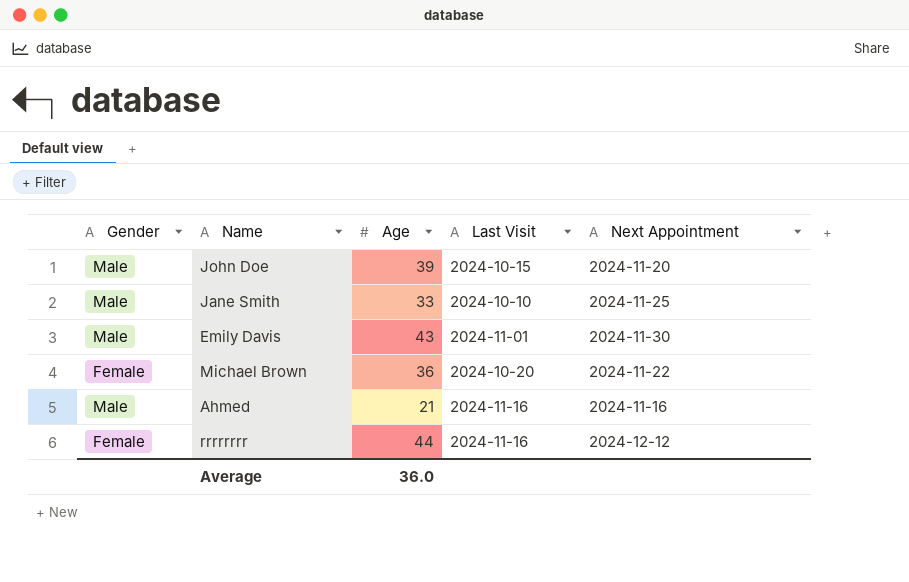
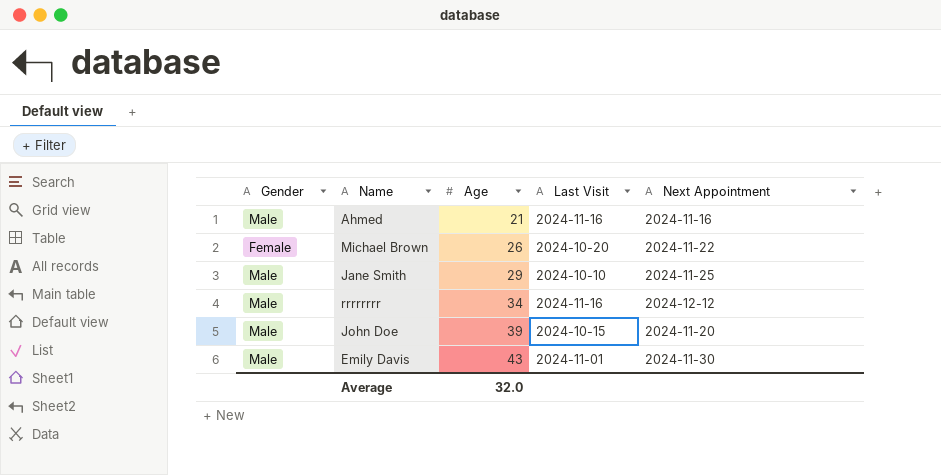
row order: none -> Age ascending
Michael Brown | Age: 36 -> 26
Jane Smith | Age: 33 -> 29
rrrrrrrr | Gender: Female -> Male
rrrrrrrr | Age: 44 -> 34
Average | Age: 36.0 -> 32.0

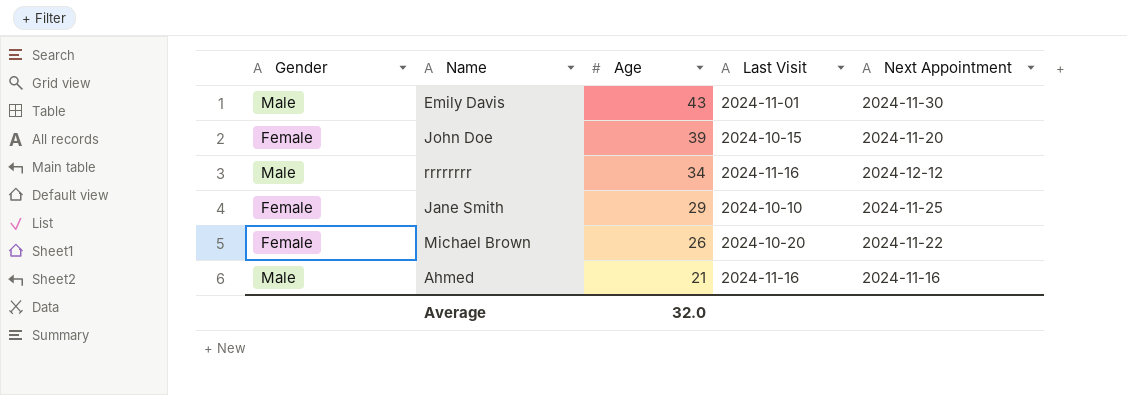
row order: Age ascending -> Age descending
John Doe | Gender: Male -> Female
Jane Smith | Gender: Male -> Female

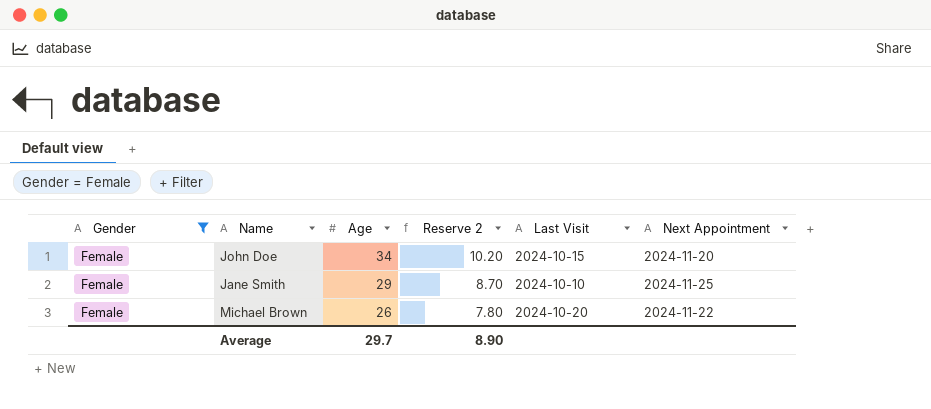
filter: none -> Gender = Female
column Reserve 2 | formula: none -> [Age] * 0.3
John Doe | Age: 39 -> 34
Average | Age: 32.0 -> 29.7

